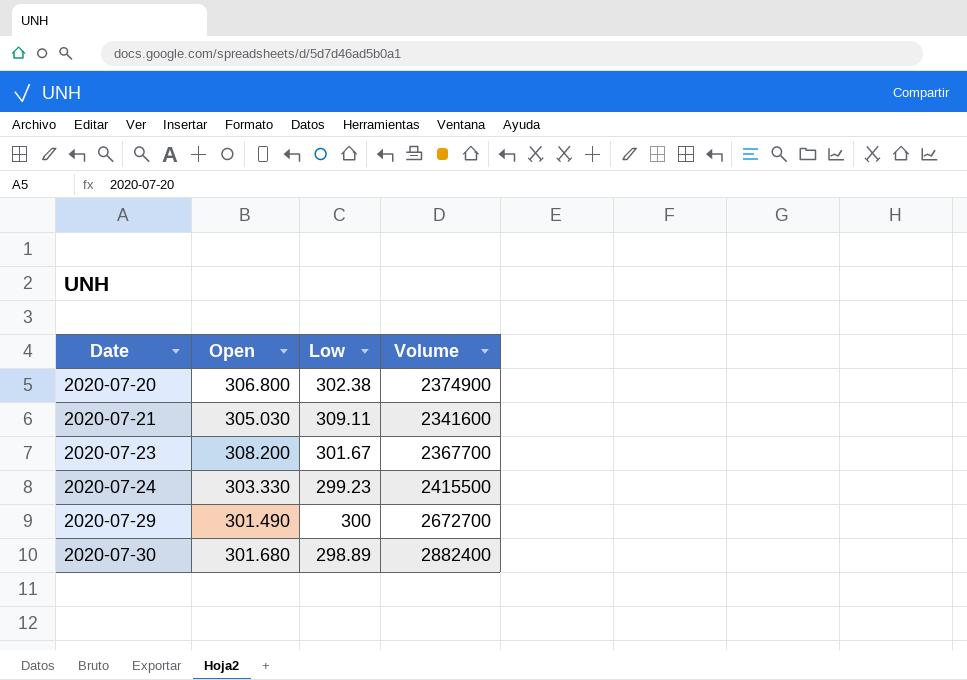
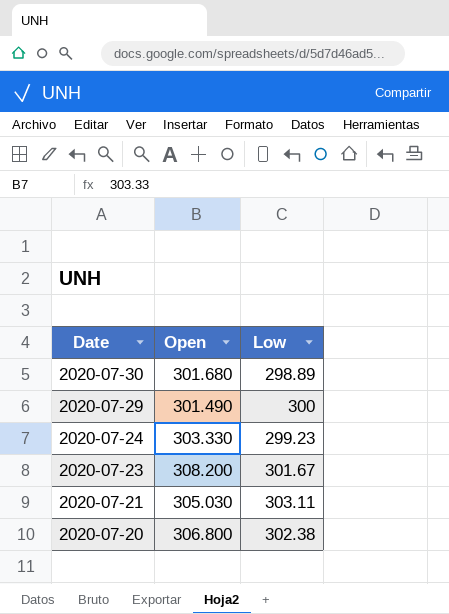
row order: Date ascending -> Date descending
column Volume | position: 4 -> none
2020-07-21 | Low: 309.11 -> 303.11

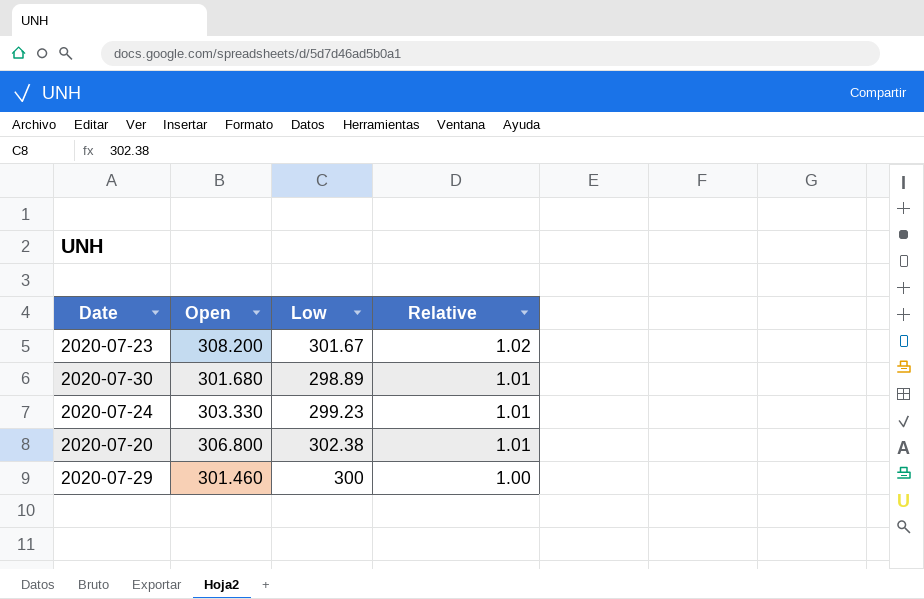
row order: Date descending -> Relative descending
column Relative | formula: none -> [Open] / [Low]
row 2020-07-21: 305.030 | 303.11 -> none
2020-07-29 | Open: 301.490 -> 301.460

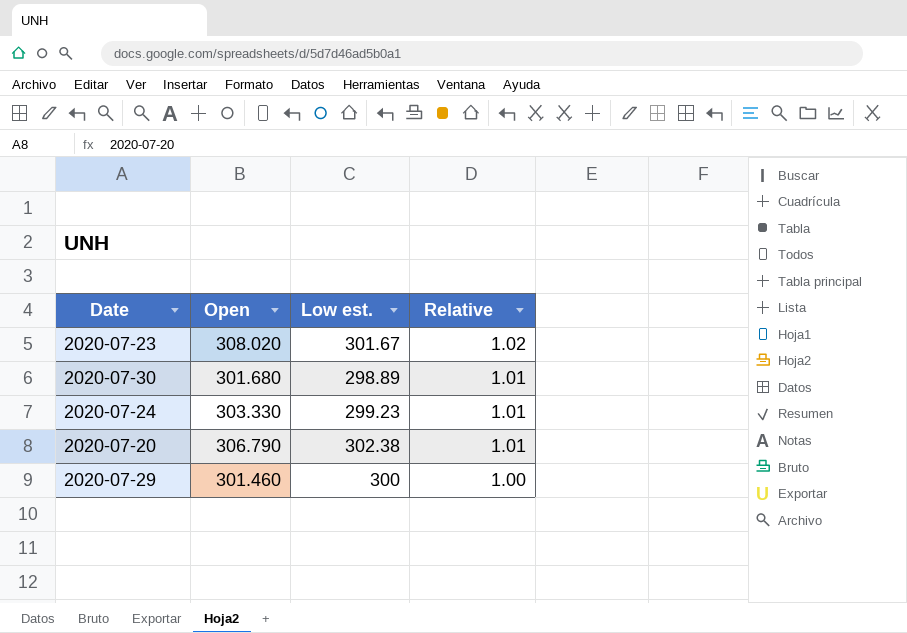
column name: Low -> Low est.
2020-07-23 | Open: 308.200 -> 308.020
2020-07-20 | Open: 306.800 -> 306.790

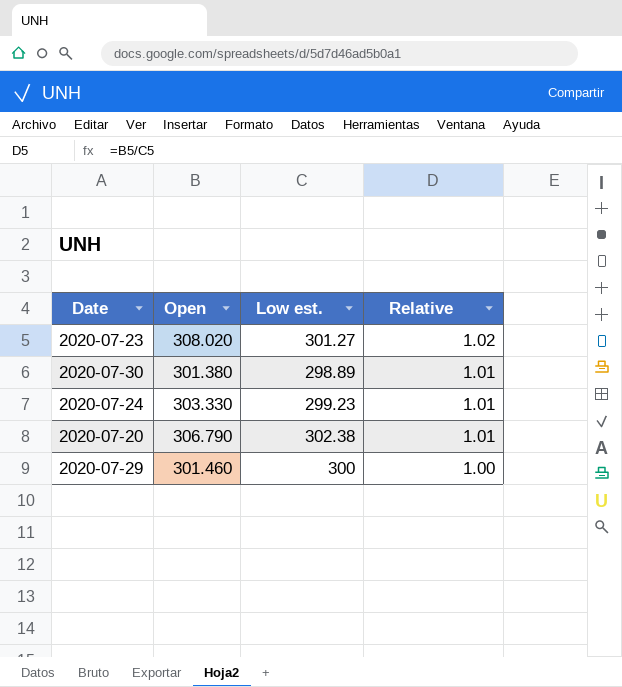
2020-07-23 | Low est.: 301.67 -> 301.27
2020-07-30 | Open: 301.680 -> 301.380

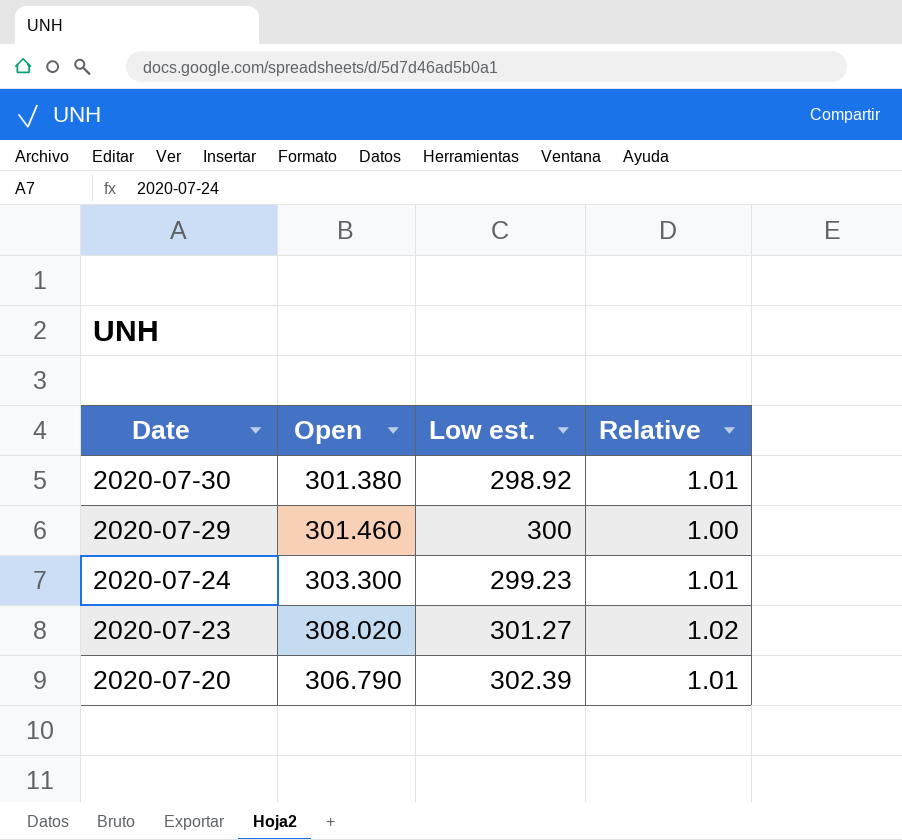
row order: Relative descending -> Date descending
2020-07-30 | Low est.: 298.89 -> 298.92
2020-07-24 | Open: 303.330 -> 303.300
2020-07-20 | Low est.: 302.38 -> 302.39

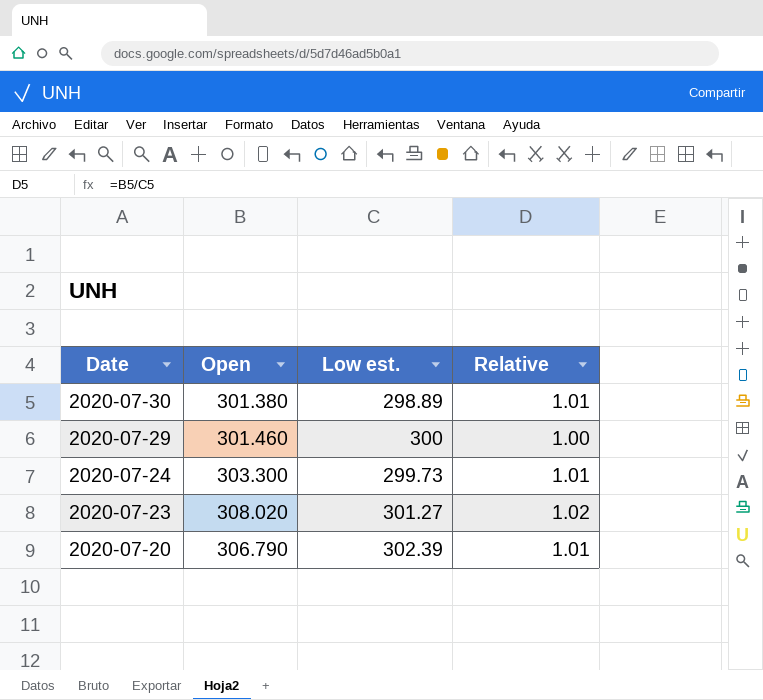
2020-07-30 | Low est.: 298.92 -> 298.89
2020-07-24 | Low est.: 299.23 -> 299.73

